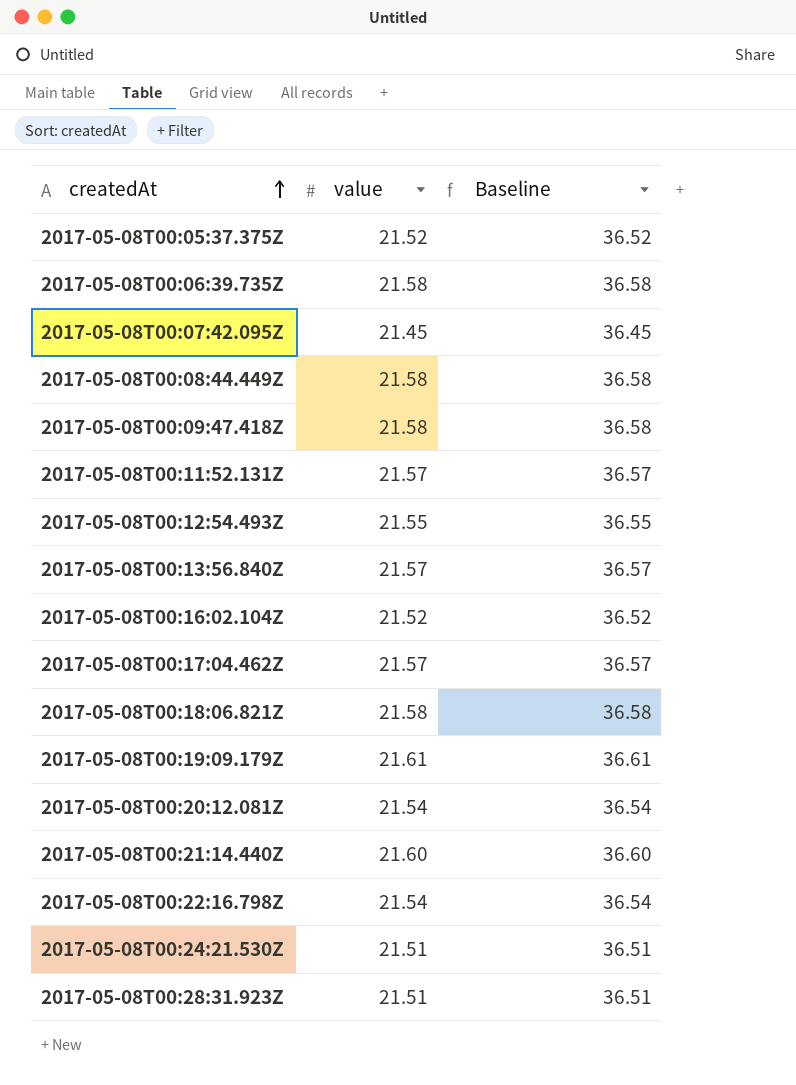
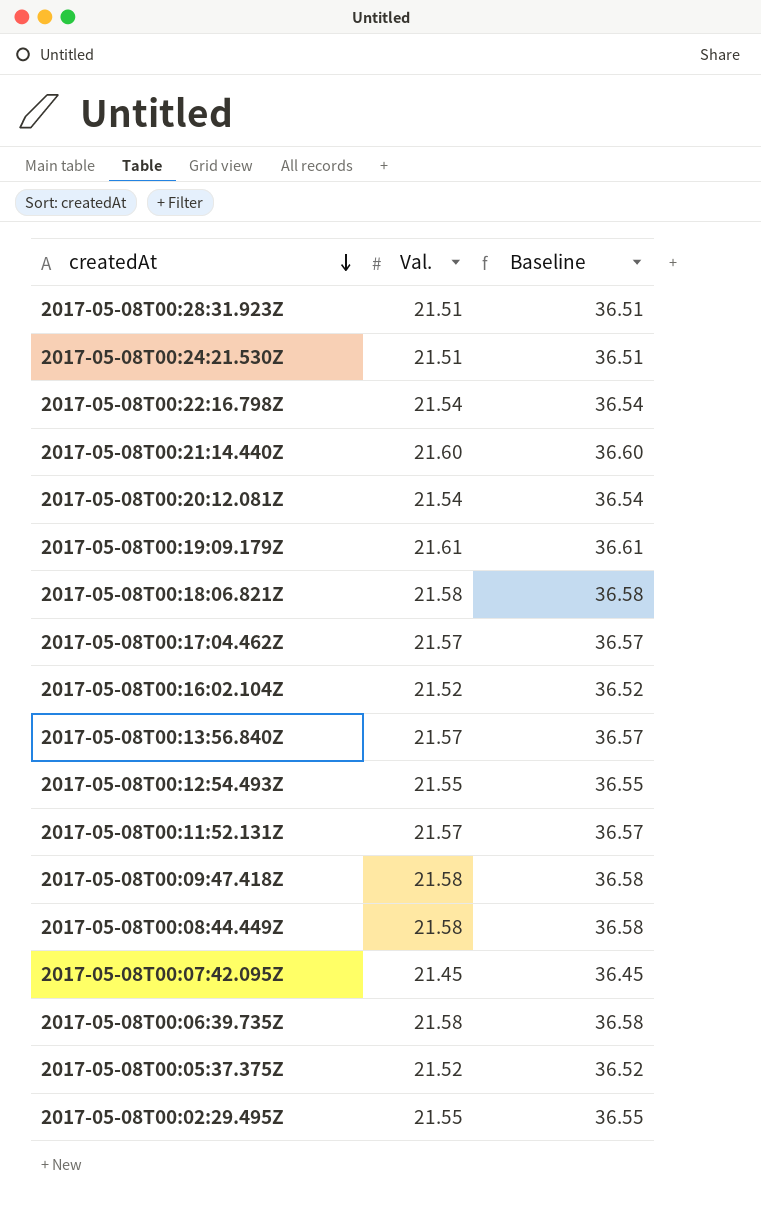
row order: createdAt ascending -> createdAt descending
column name: value -> Val.
row 2017-05-08T00:02:29.495Z: none -> 21.55 | 36.55

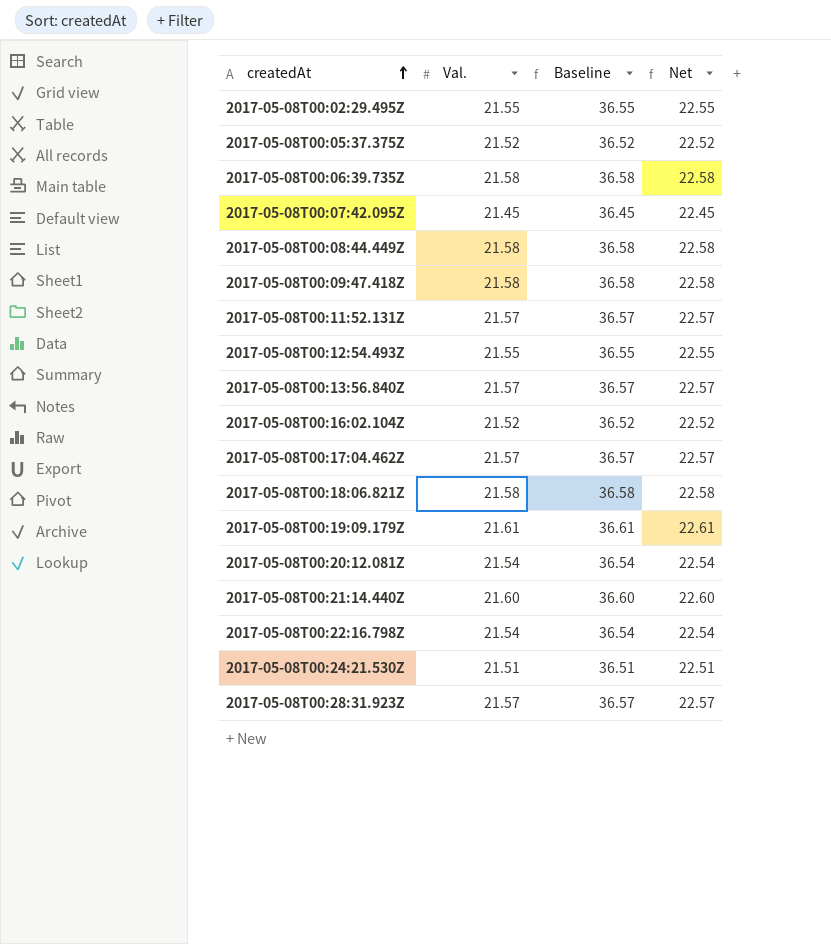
row order: createdAt descending -> createdAt ascending
column Net | formula: none -> [Val.] + 1
2017-05-08T00:28:31.923Z | Val.: 21.51 -> 21.57
2017-05-08T00:28:31.923Z | Baseline: 36.51 -> 36.57

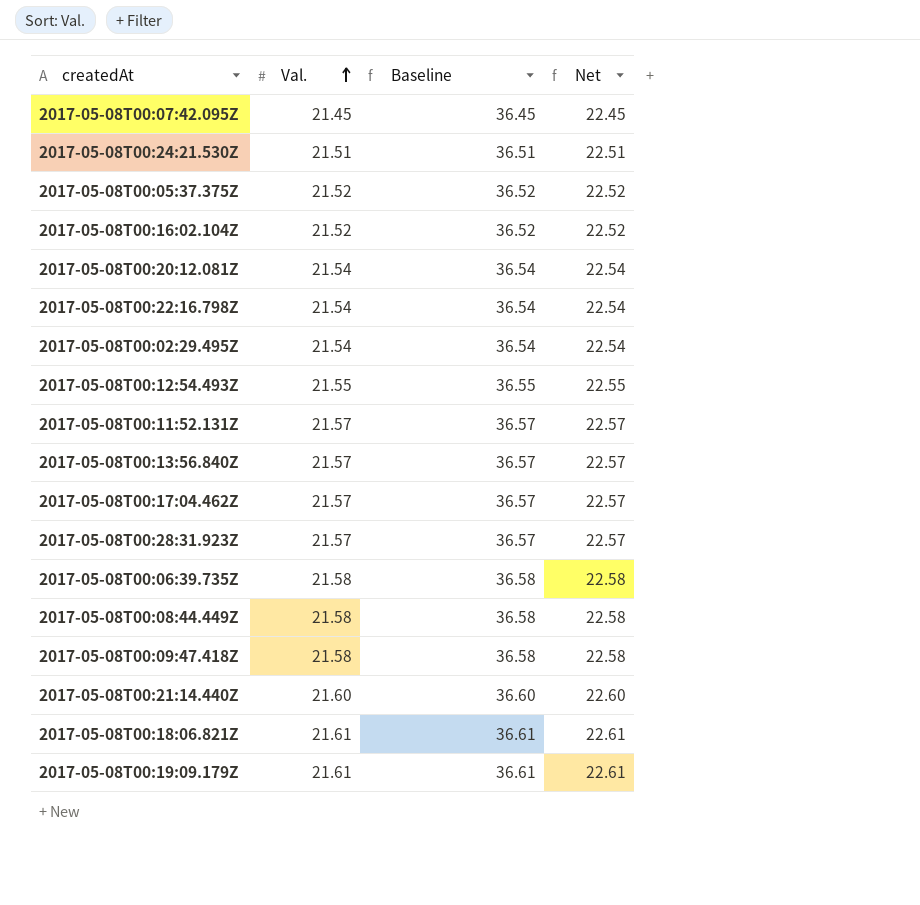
row order: createdAt ascending -> Val. ascending
2017-05-08T00:02:29.495Z | Val.: 21.55 -> 21.54
2017-05-08T00:02:29.495Z | Baseline: 36.55 -> 36.54
2017-05-08T00:02:29.495Z | Net: 22.55 -> 22.54
2017-05-08T00:18:06.821Z | Val.: 21.58 -> 21.61
2017-05-08T00:18:06.821Z | Baseline: 36.58 -> 36.61
2017-05-08T00:18:06.821Z | Net: 22.58 -> 22.61

